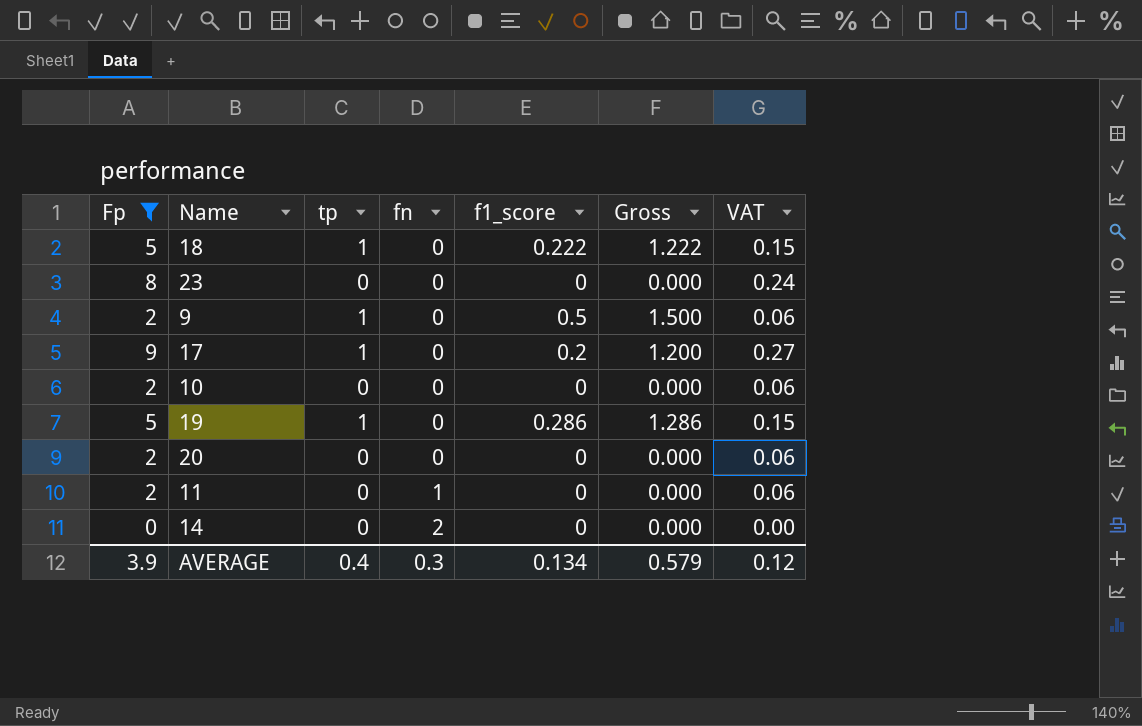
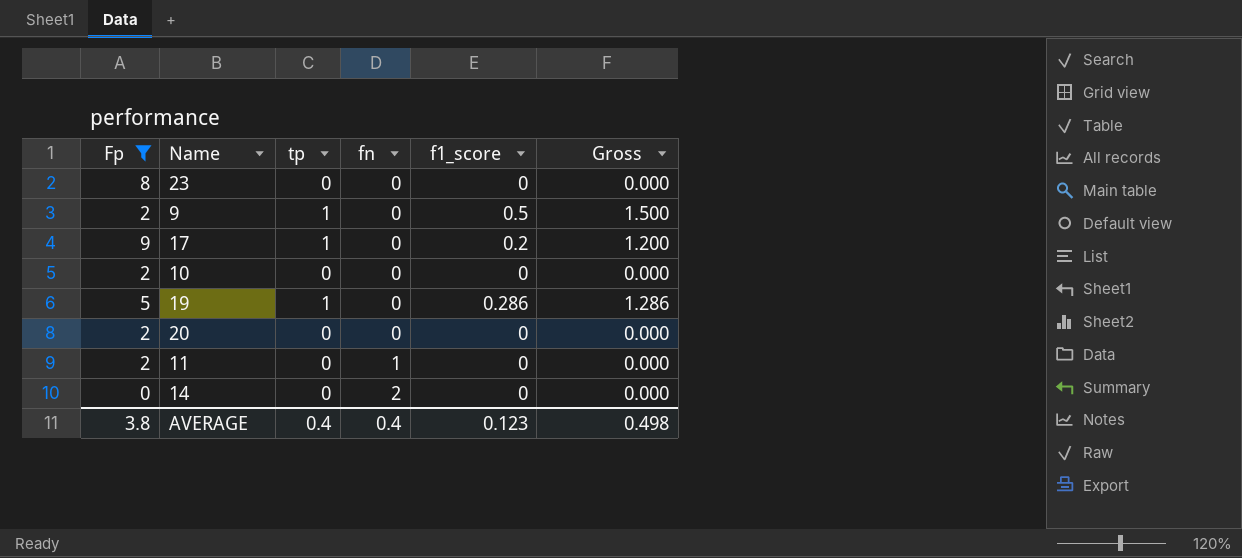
column VAT | formula: [Fp] * 0.03 -> none
row 18: 5 | 1 | 0 | 0.222 | 1.222 | 0.15 -> none
AVERAGE | Fp: 3.9 -> 3.8
AVERAGE | fn: 0.3 -> 0.4
AVERAGE | f1_score: 0.134 -> 0.123
AVERAGE | Gross: 0.579 -> 0.498

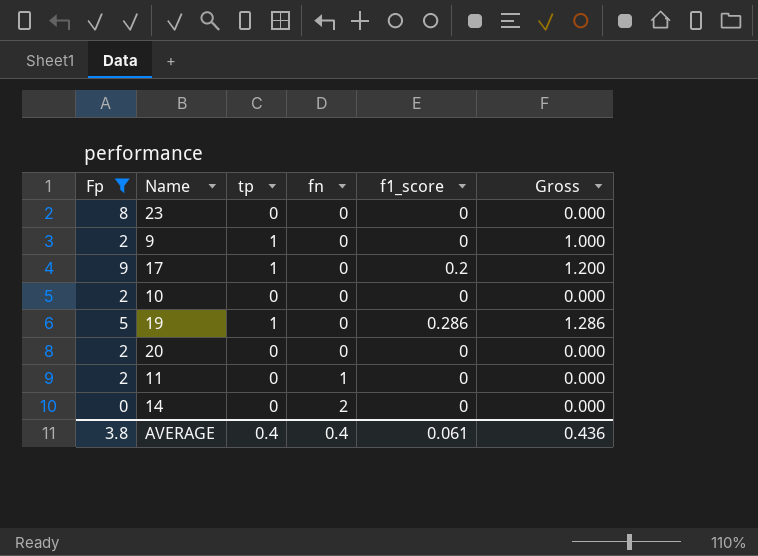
9 | f1_score: 0.5 -> 0
9 | Gross: 1.500 -> 1.000
AVERAGE | f1_score: 0.123 -> 0.061
AVERAGE | Gross: 0.498 -> 0.436

